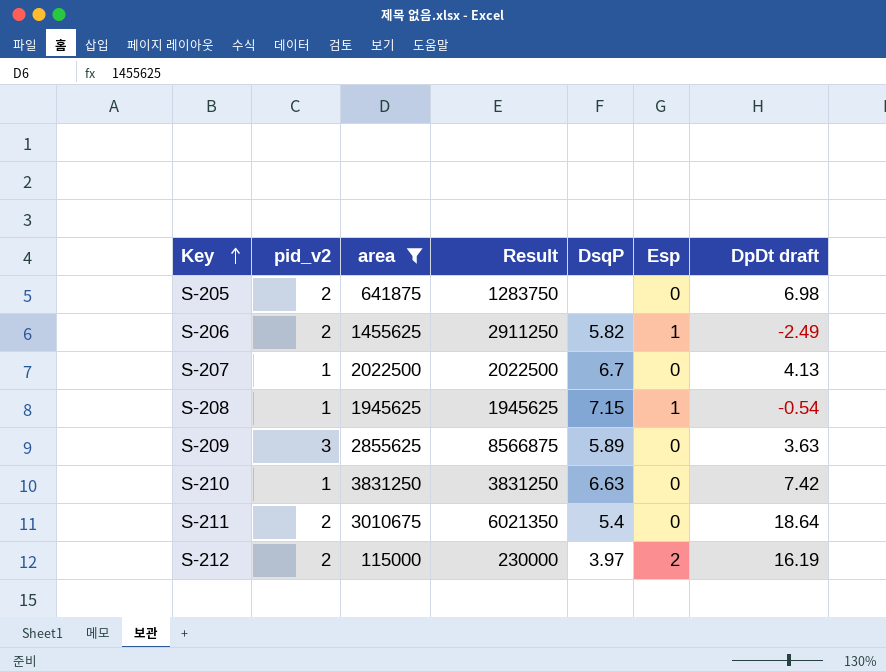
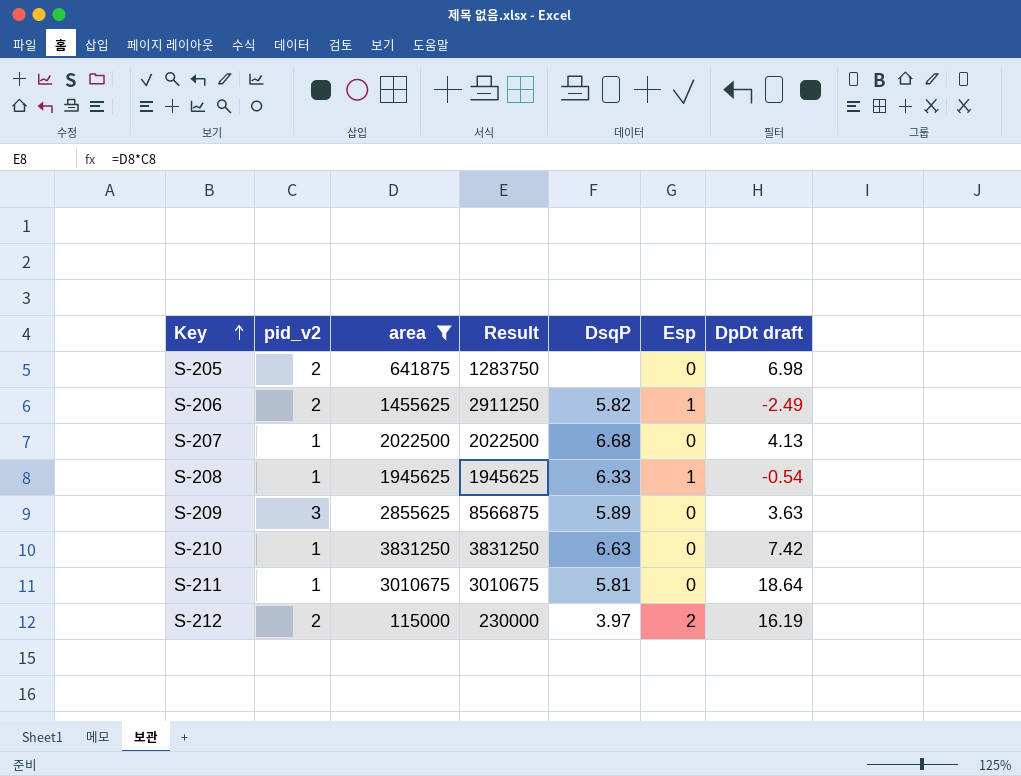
S-207 | DsqP: 6.7 -> 6.68
S-208 | DsqP: 7.15 -> 6.33
S-211 | pid_v2: 2 -> 1
S-211 | Result: 6021350 -> 3010675
S-211 | DsqP: 5.4 -> 5.81

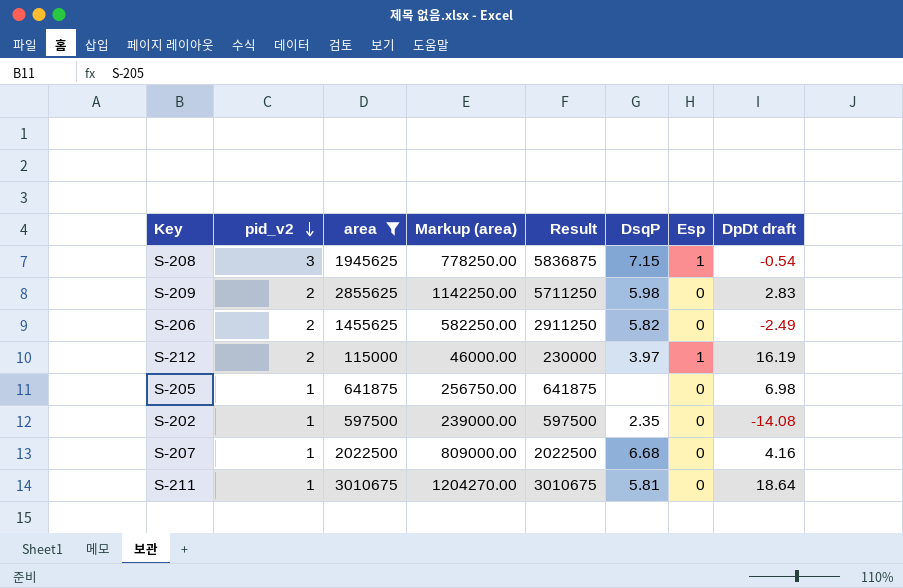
row order: Key ascending -> pid_v2 descending
column Markup (area) | formula: none -> [area] * 0.4
row S-210: 1 | 3831250 | 3831250 | 6.63 | 0 | 7.42 -> none
S-208 | pid_v2: 1 -> 3
S-208 | Result: 1945625 -> 5836875
S-208 | DsqP: 6.33 -> 7.15
S-209 | pid_v2: 3 -> 2
S-209 | Result: 8566875 -> 5711250
S-209 | DsqP: 5.89 -> 5.98
S-209 | DpDt draft: 3.63 -> 2.83
S-206 | Esp: 1 -> 0
S-212 | Esp: 2 -> 1
S-205 | pid_v2: 2 -> 1
S-205 | Result: 1283750 -> 641875
row S-202: none -> 1 | 597500 | 239000.00 | 597500 | 2.35 | 0 | -14.08
S-207 | DpDt draft: 4.13 -> 4.16

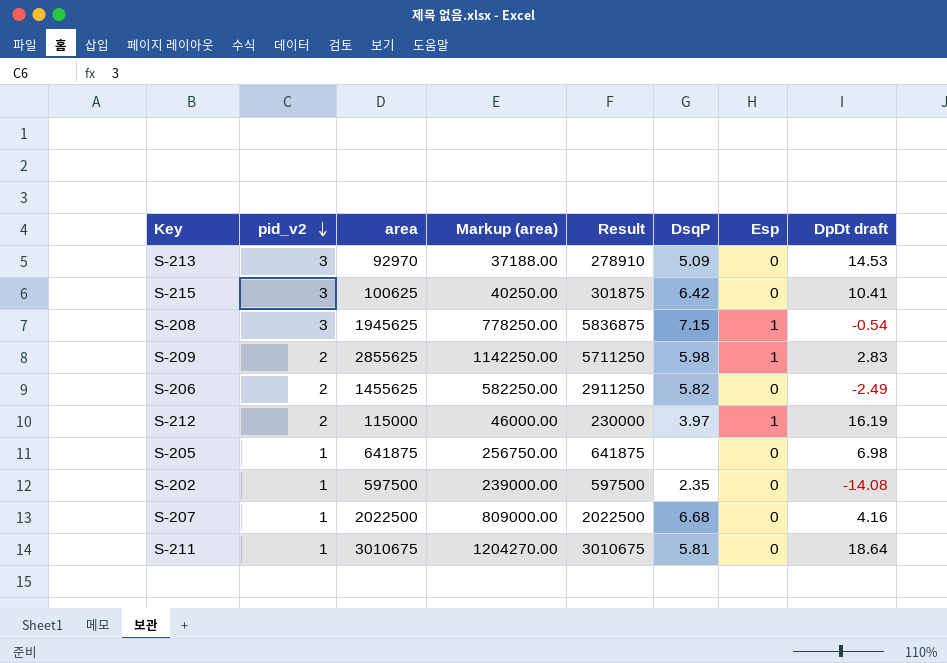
filter: area >= 115000 -> none
S-209 | Esp: 0 -> 1

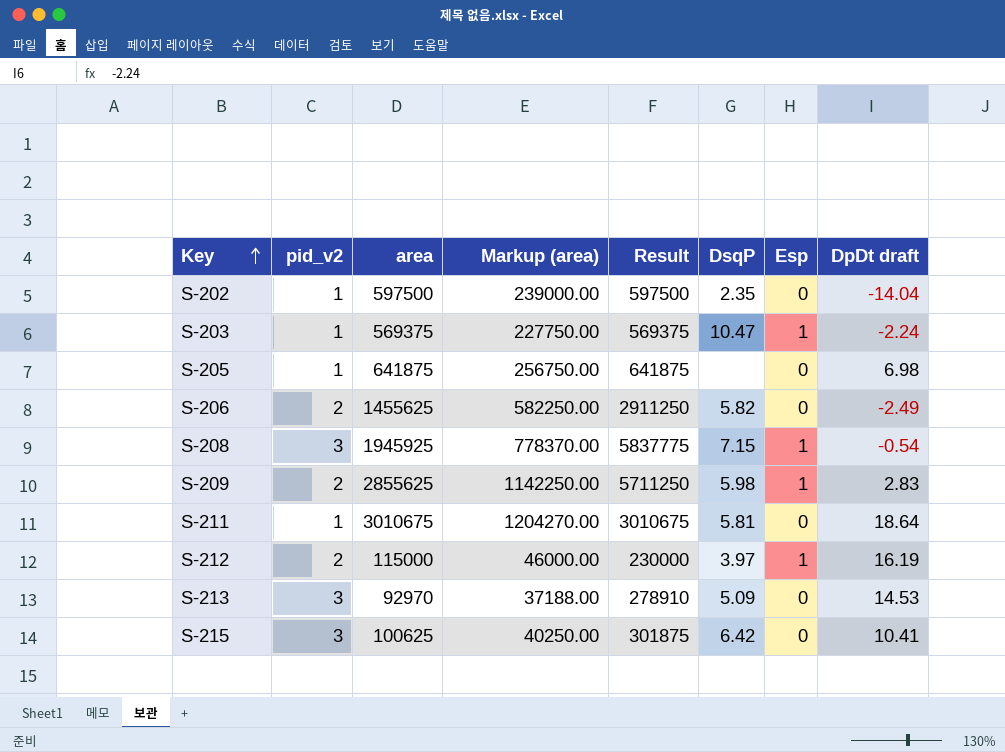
row order: pid_v2 descending -> Key ascending
row S-207: 1 | 2022500 | 809000.00 | 2022500 | 6.68 | 0 | 4.16 -> none
S-202 | DpDt draft: -14.08 -> -14.04
row S-203: none -> 1 | 569375 | 227750.00 | 569375 | 10.47 | 1 | -2.24
S-208 | area: 1945625 -> 1945925
S-208 | Markup (area): 778250.00 -> 778370.00
S-208 | Result: 5836875 -> 5837775

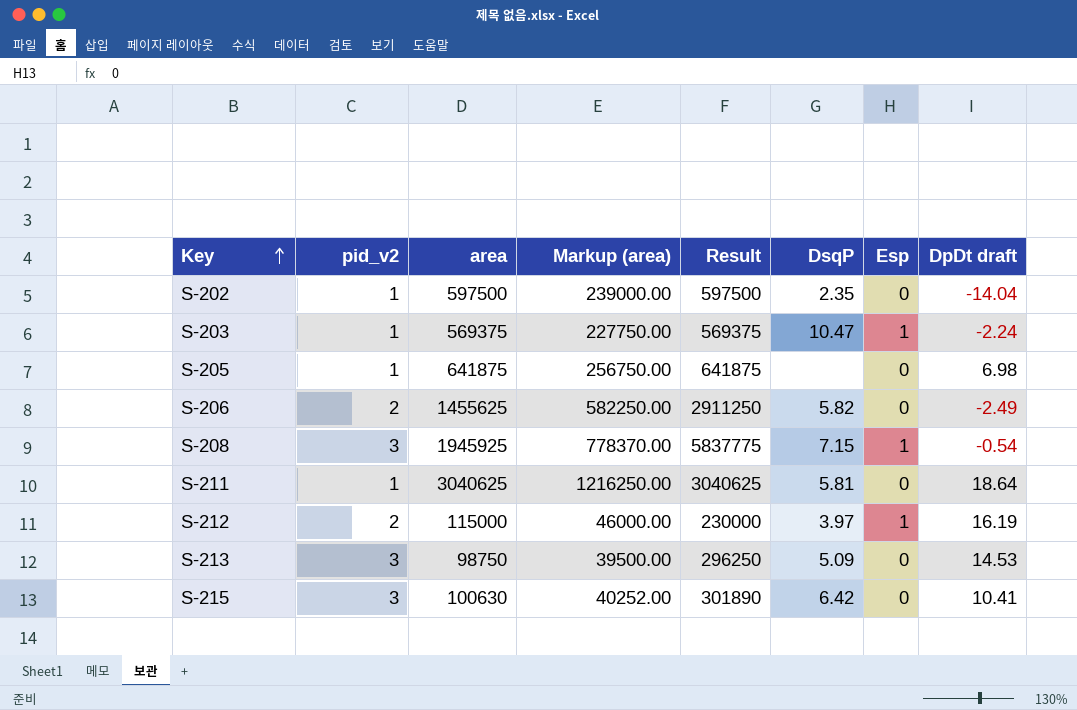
row S-209: 2 | 2855625 | 1142250.00 | 5711250 | 5.98 | 1 | 2.83 -> none
S-211 | area: 3010675 -> 3040625
S-211 | Markup (area): 1204270.00 -> 1216250.00
S-211 | Result: 3010675 -> 3040625
S-213 | area: 92970 -> 98750
S-213 | Markup (area): 37188.00 -> 39500.00
S-213 | Result: 278910 -> 296250
S-215 | area: 100625 -> 100630
S-215 | Markup (area): 40250.00 -> 40252.00
S-215 | Result: 301875 -> 301890

